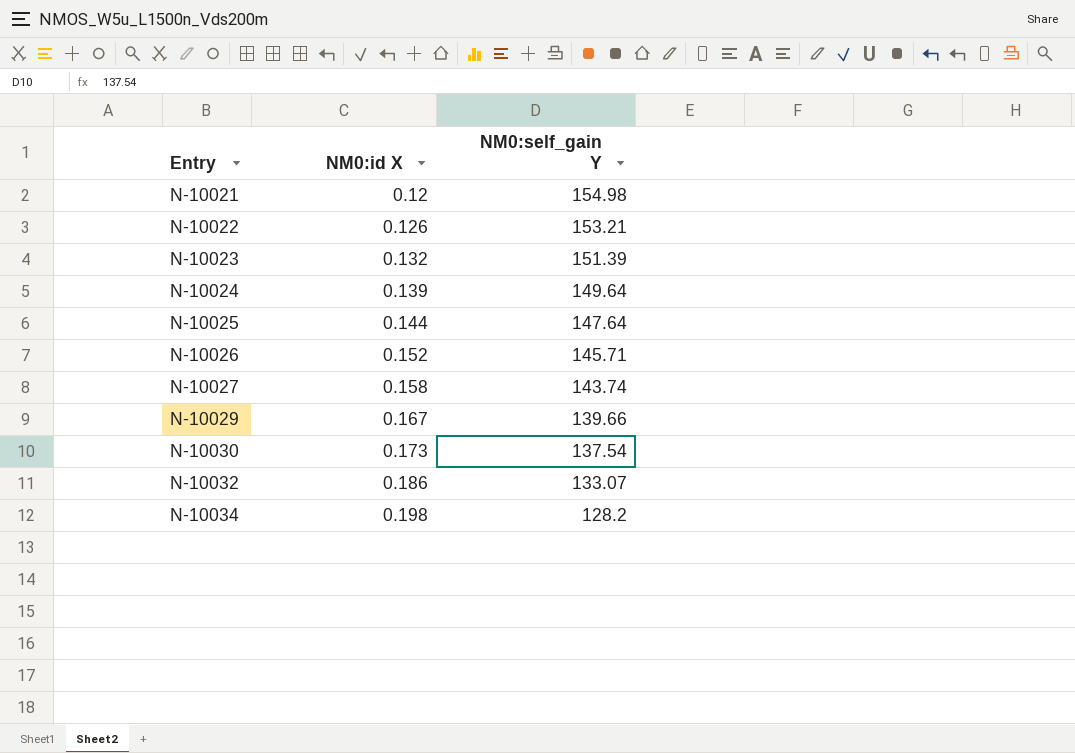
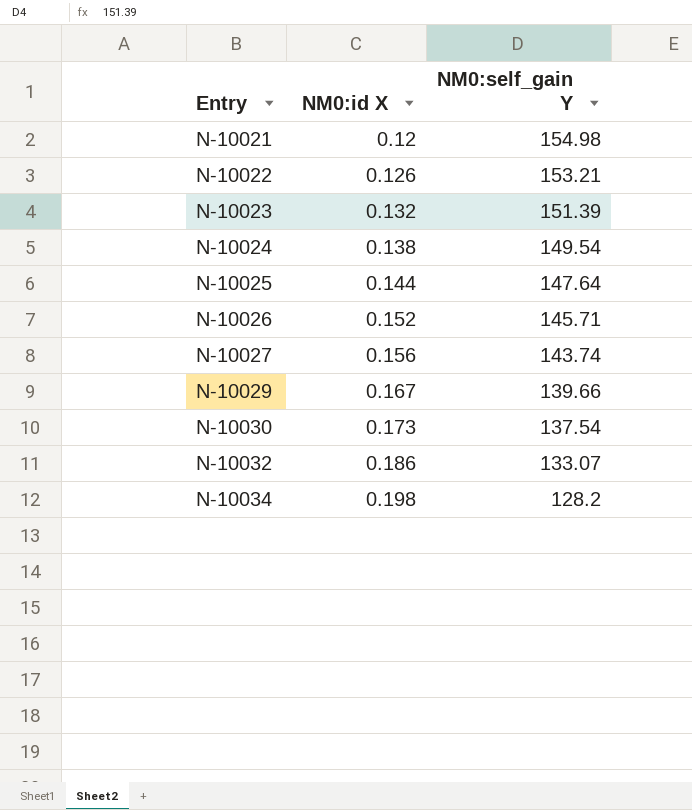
N-10024 | NM0:id X: 0.139 -> 0.138
N-10024 | NM0:self_gain Y: 149.64 -> 149.54
N-10027 | NM0:id X: 0.158 -> 0.156

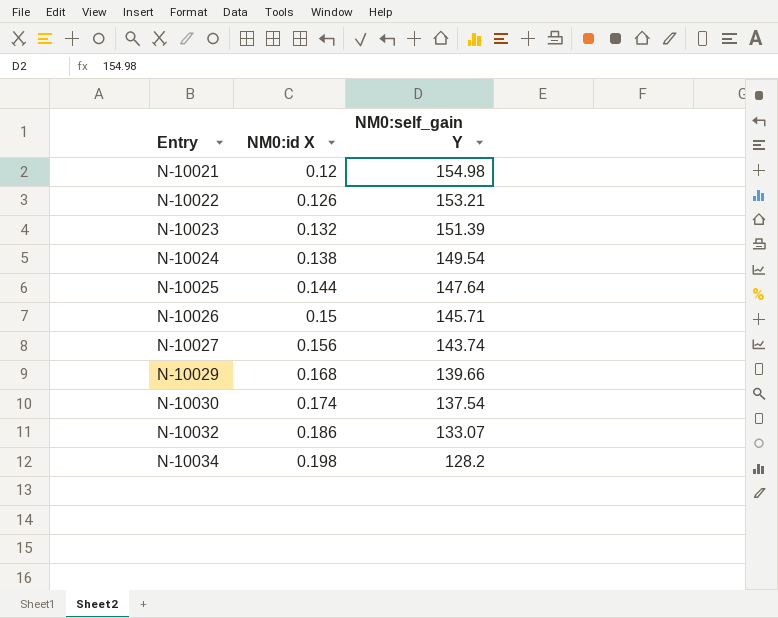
N-10026 | NM0:id X: 0.152 -> 0.15
N-10029 | NM0:id X: 0.167 -> 0.168
N-10030 | NM0:id X: 0.173 -> 0.174

